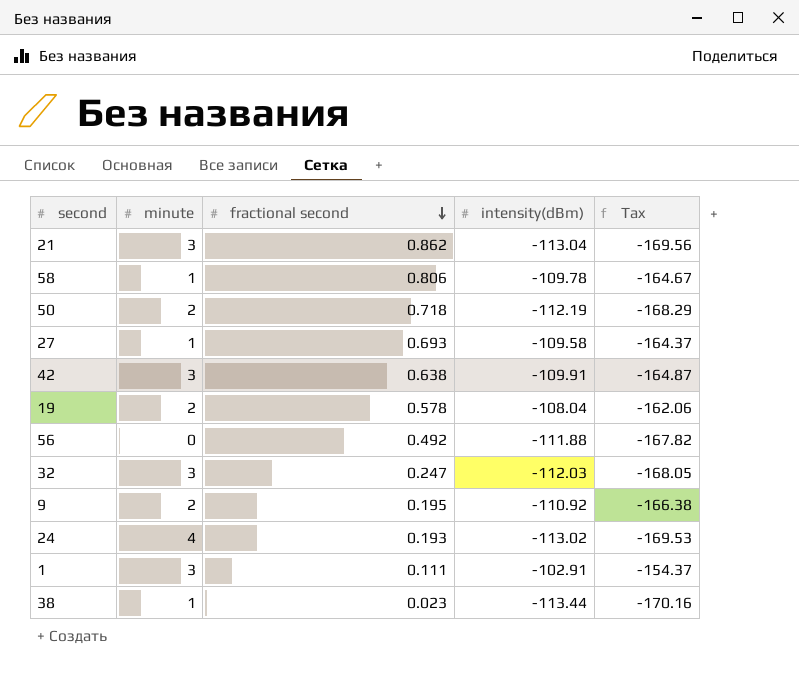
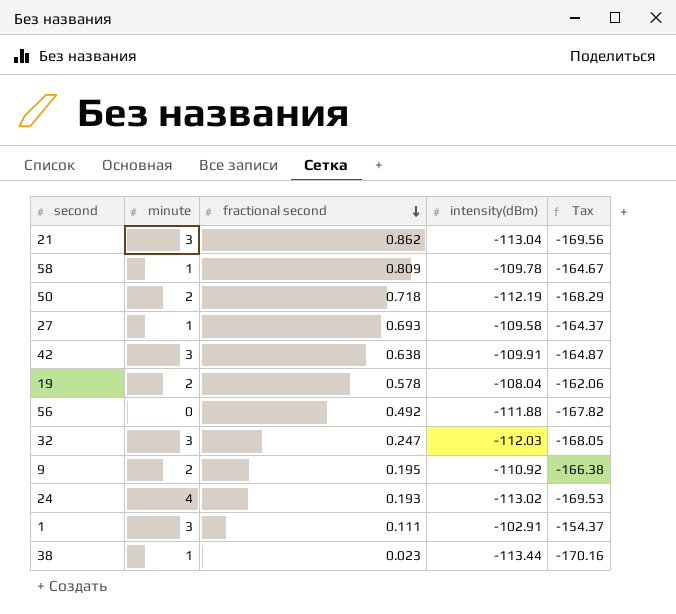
58 | fractional second: 0.806 -> 0.809

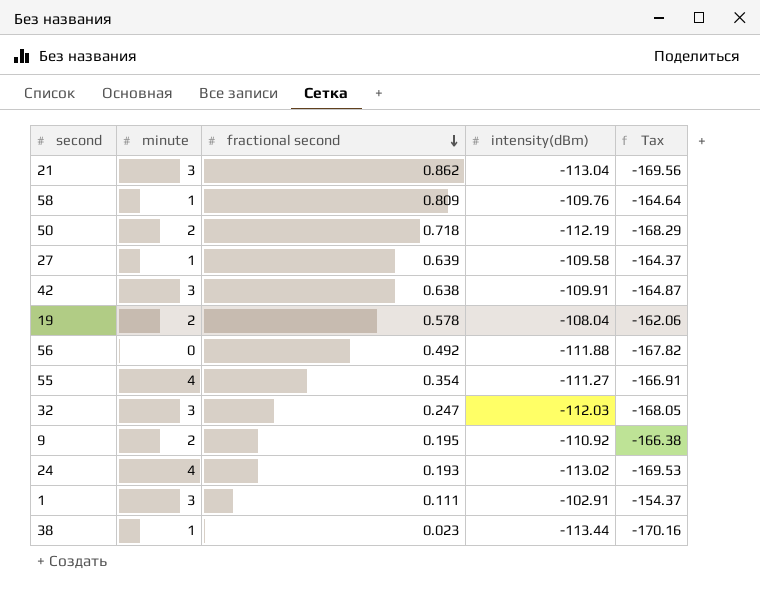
58 | intensity(dBm): -109.78 -> -109.76
58 | Tax: -164.67 -> -164.64
27 | fractional second: 0.693 -> 0.639
row 55: none -> 4 | 0.354 | -111.27 | -166.91

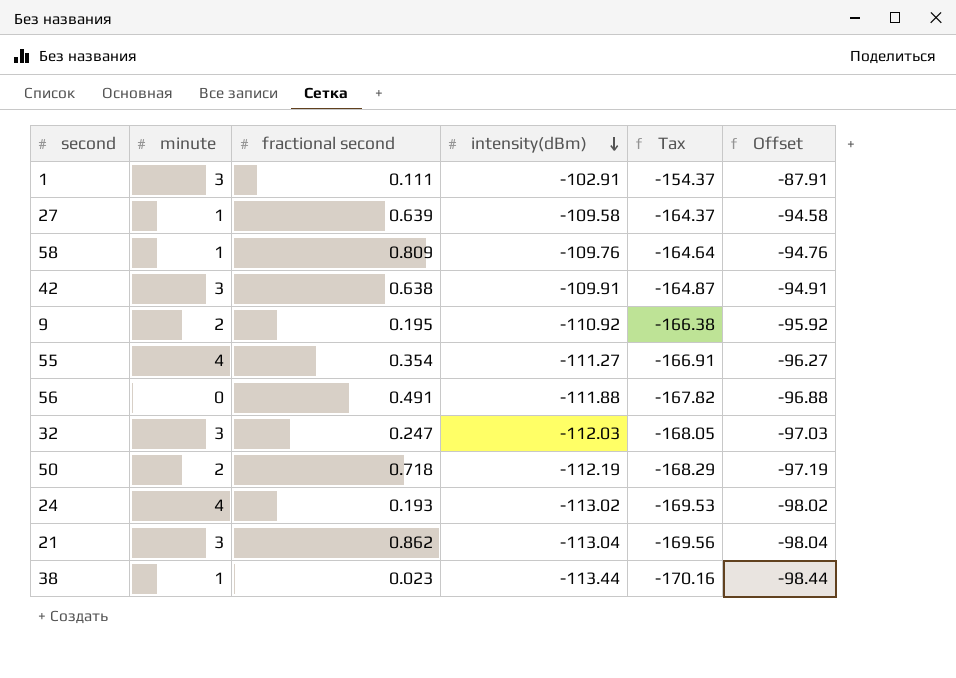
row order: fractional second descending -> intensity(dBm) descending
column Offset | formula: none -> [intensity(dBm)] + 15
row 19: 2 | 0.578 | -108.04 | -162.06 -> none
56 | fractional second: 0.492 -> 0.491

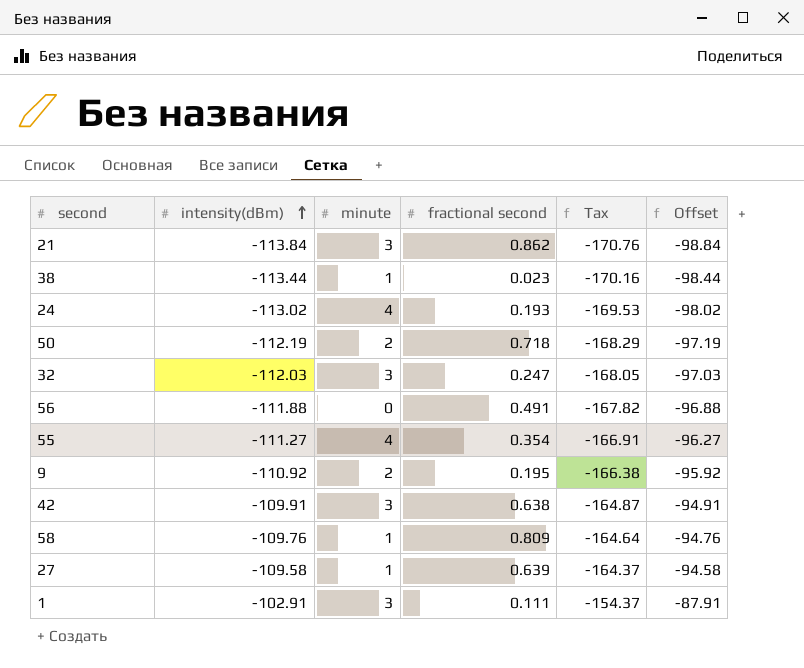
row order: intensity(dBm) descending -> intensity(dBm) ascending
column intensity(dBm) | position: 4 -> 2
21 | intensity(dBm): -113.04 -> -113.84
21 | Tax: -169.56 -> -170.76
21 | Offset: -98.04 -> -98.84

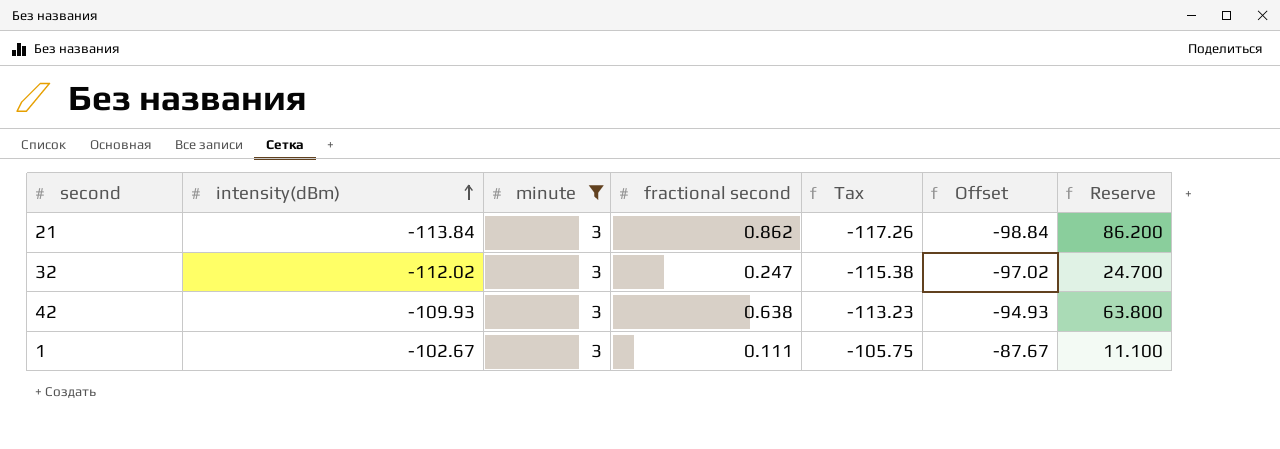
filter: none -> minute = 3
column Tax | formula: [intensity(dBm)] * 1.5 -> [intensity(dBm)] * 1.03
column Reserve | formula: none -> [fractional second] * 100
32 | intensity(dBm): -112.03 -> -112.02
32 | Offset: -97.03 -> -97.02
42 | intensity(dBm): -109.91 -> -109.93
42 | Offset: -94.91 -> -94.93
1 | intensity(dBm): -102.91 -> -102.67
1 | Offset: -87.91 -> -87.67

